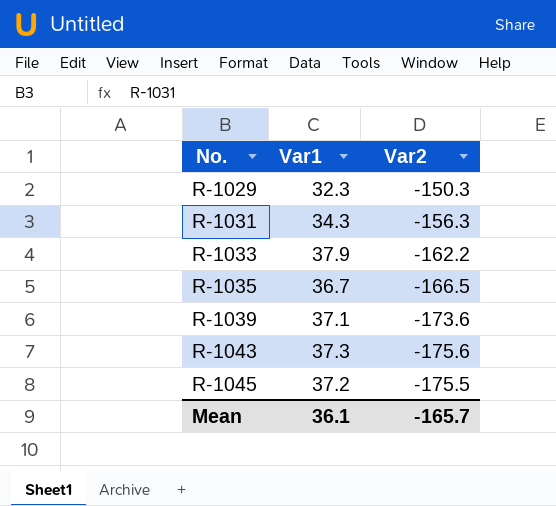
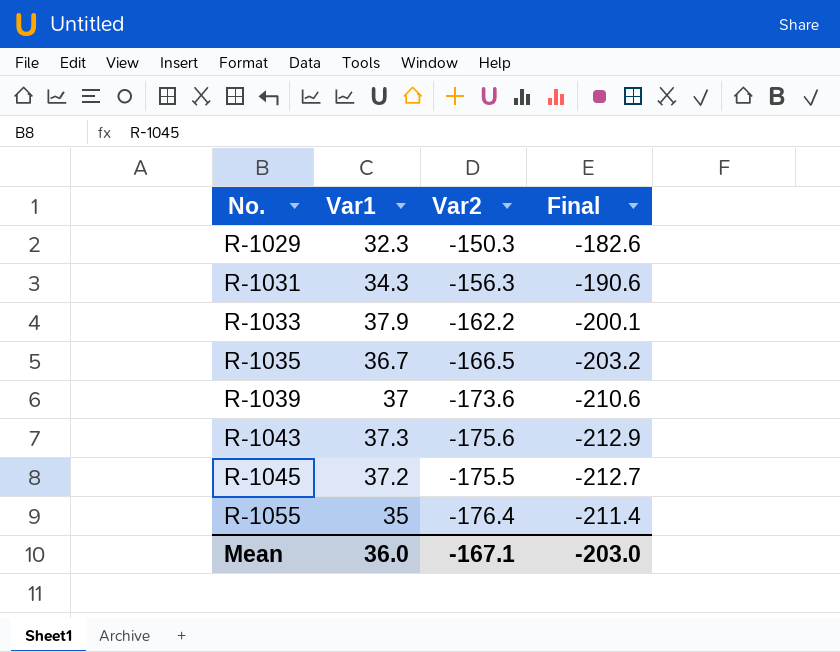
column Final | formula: none -> [Var2] - [Var1]
R-1039 | Var1: 37.1 -> 37
row R-1055: none -> 35 | -176.4 | -211.4
Mean | Var1: 36.1 -> 36.0
Mean | Var2: -165.7 -> -167.1

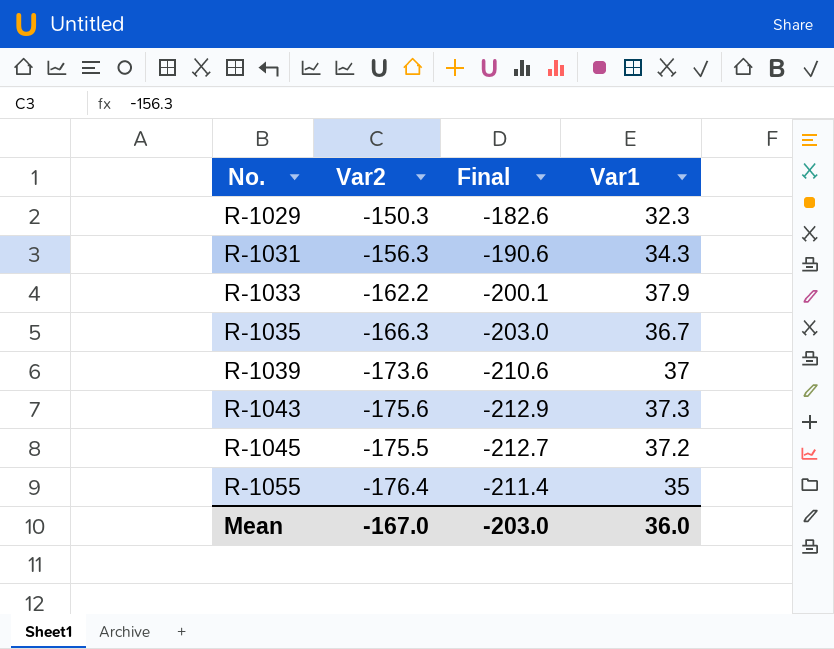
column Var1 | position: 2 -> 4
R-1035 | Var2: -166.5 -> -166.3
R-1035 | Final: -203.2 -> -203.0
Mean | Var2: -167.1 -> -167.0

